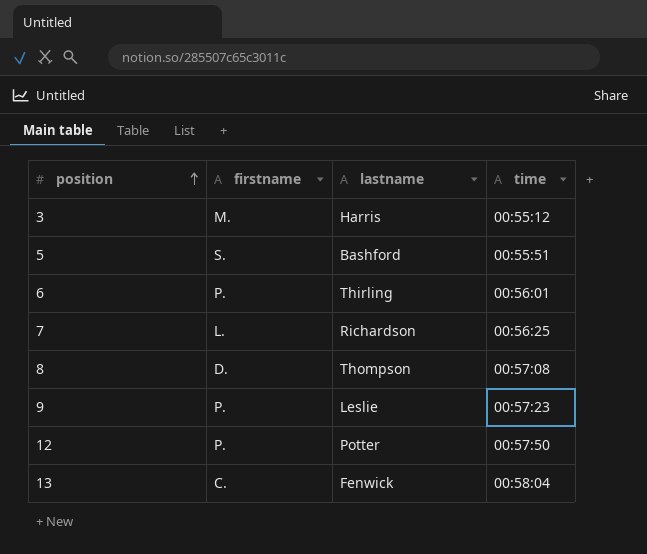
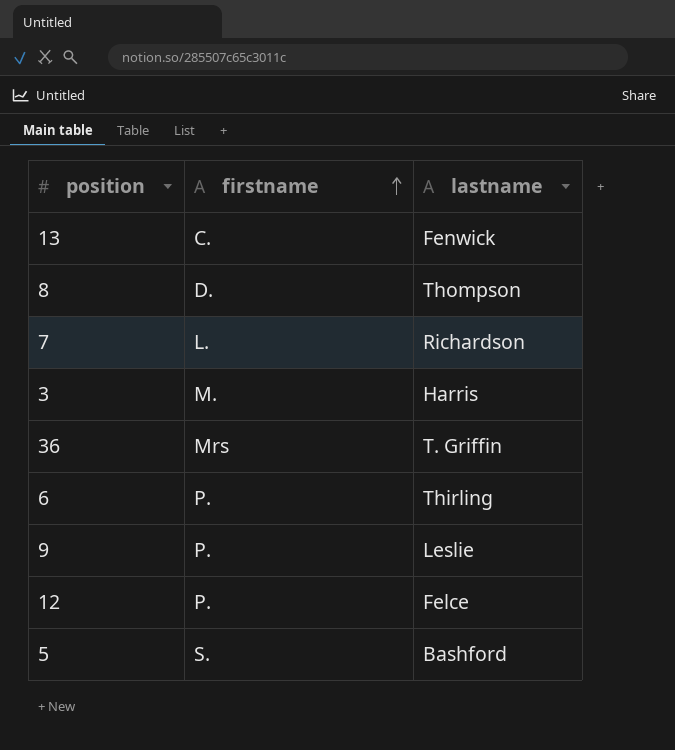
row order: position ascending -> firstname ascending
column time | position: 4 -> none
row 36: none -> Mrs | T. Griffin
12 | lastname: Potter -> Felce

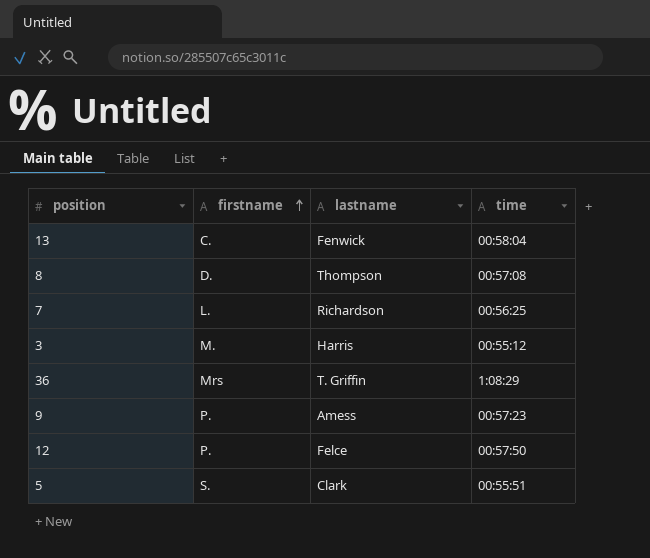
column time | position: none -> 4
row 6: P. | Thirling -> none
9 | lastname: Leslie -> Amess
5 | lastname: Bashford -> Clark

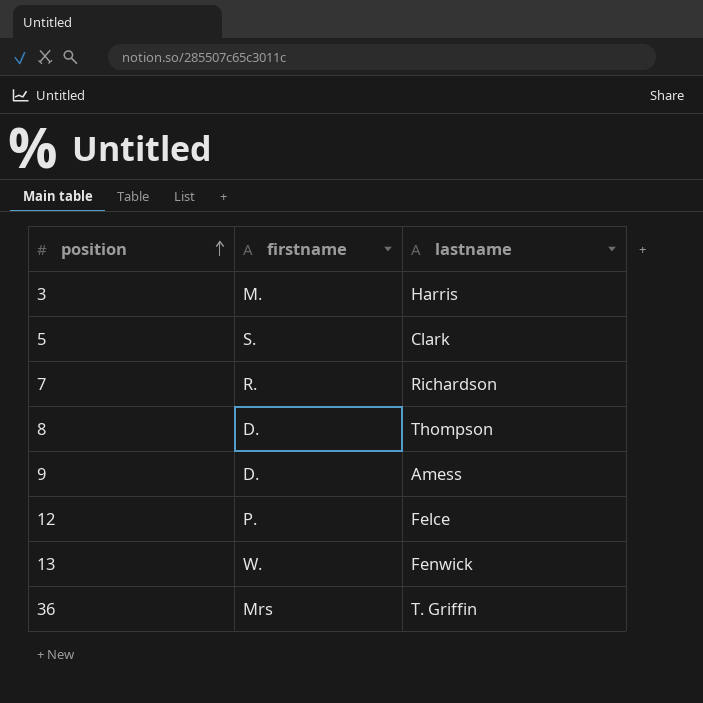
row order: firstname ascending -> position ascending
column time | position: 4 -> none
7 | firstname: L. -> R.
9 | firstname: P. -> D.
13 | firstname: C. -> W.

